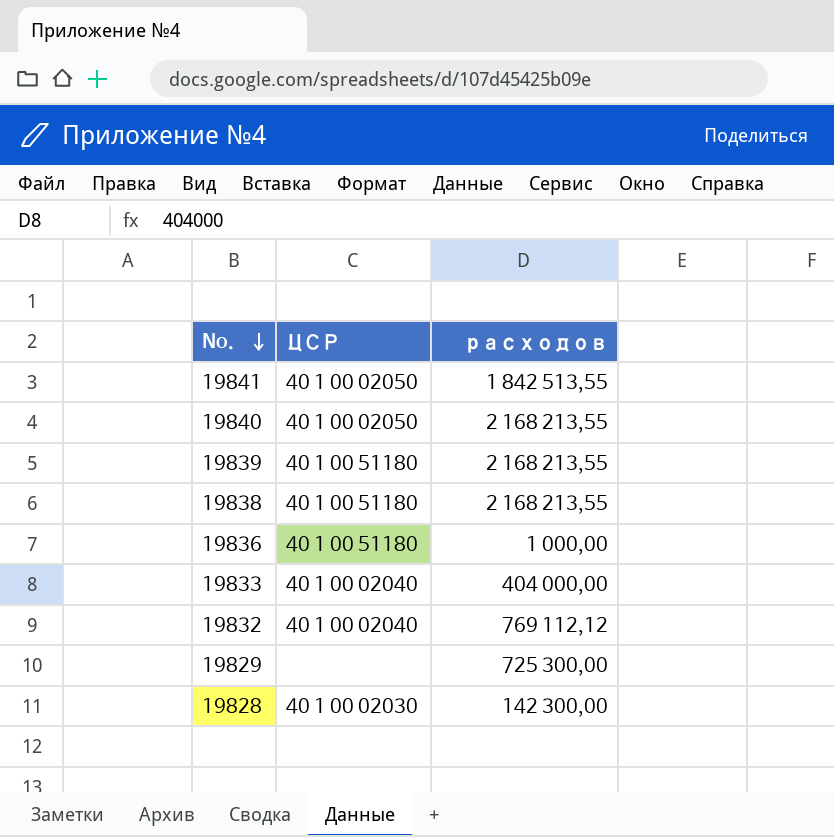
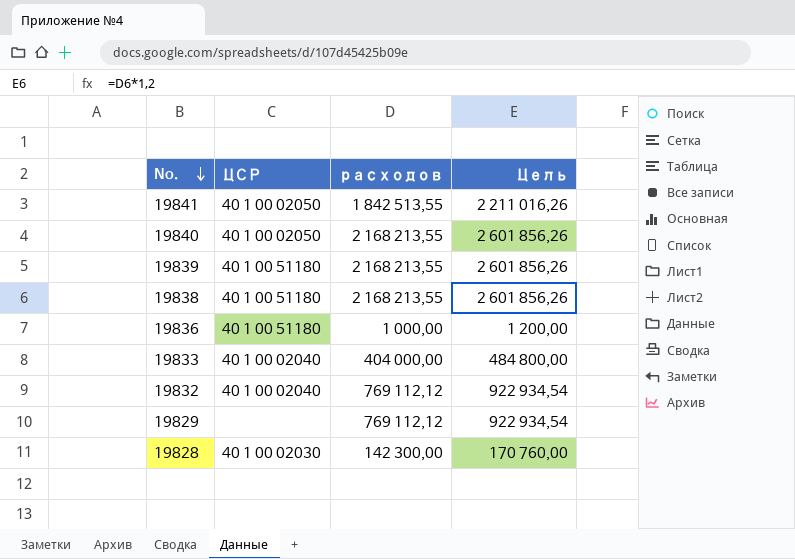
column Цель | formula: none -> [расходов] * 1,2
19829 | расходов: 725 300,00 -> 769 112,12

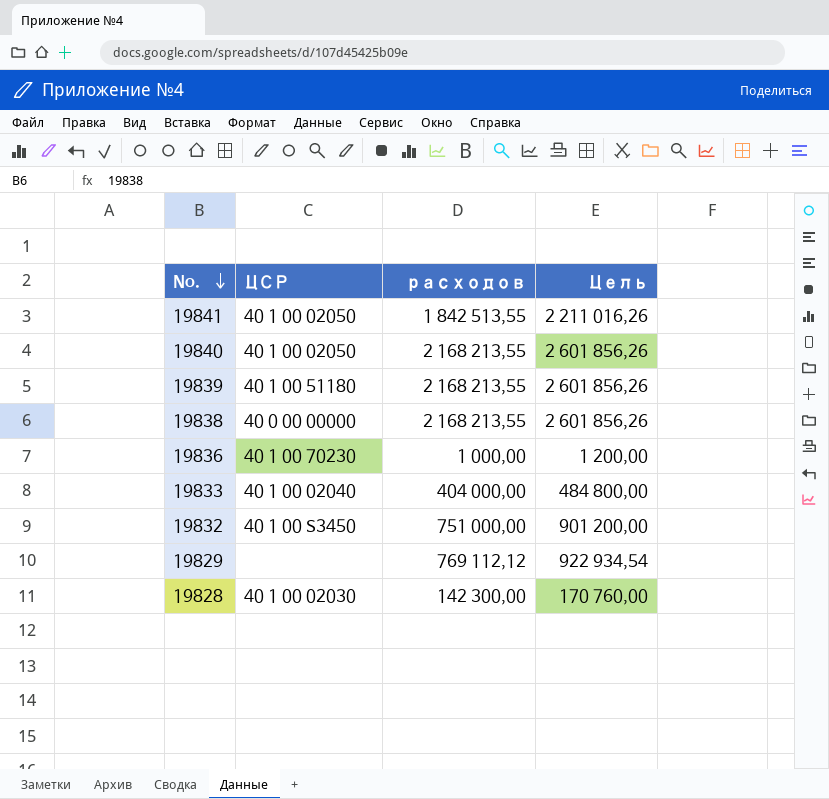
19838 | ЦСР: 40 1 00 51180 -> 40 0 00 00000
19836 | ЦСР: 40 1 00 51180 -> 40 1 00 70230
19832 | ЦСР: 40 1 00 02040 -> 40 1 00 S3450
19832 | расходов: 769 112,12 -> 751 000,00
19832 | Цель: 922 934,54 -> 901 200,00

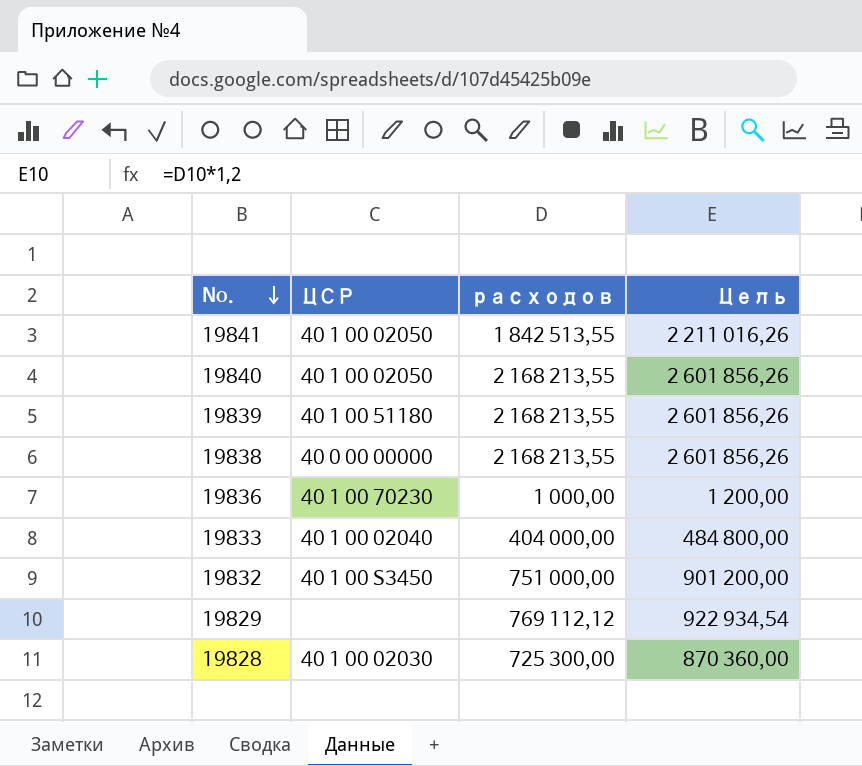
19828 | расходов: 142 300,00 -> 725 300,00
19828 | Цель: 170 760,00 -> 870 360,00

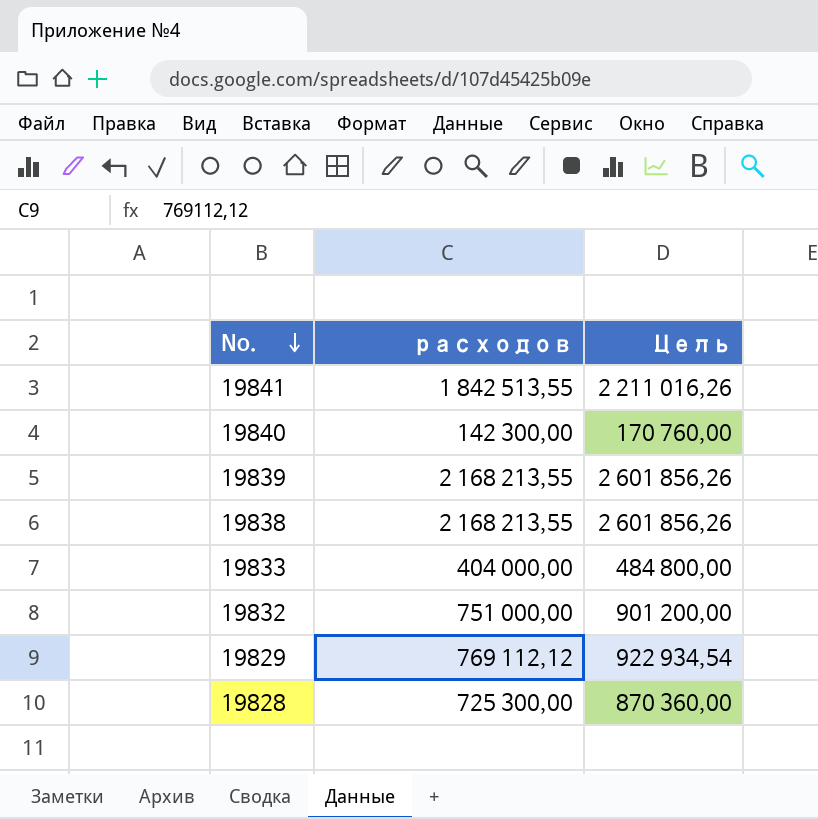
column ЦСР | position: 2 -> none
row 19836: 40 1 00 70230 | 1 000,00 | 1 200,00 -> none
19840 | расходов: 2 168 213,55 -> 142 300,00
19840 | Цель: 2 601 856,26 -> 170 760,00

